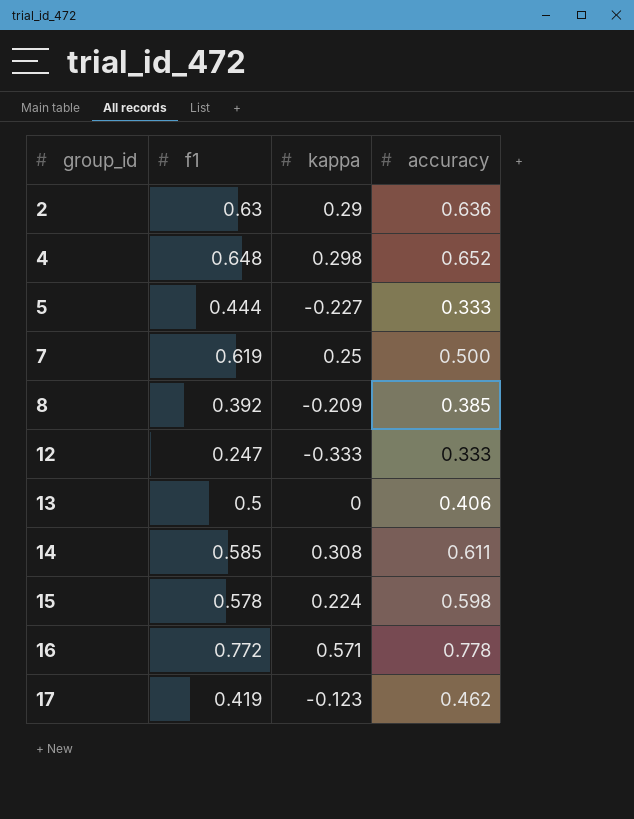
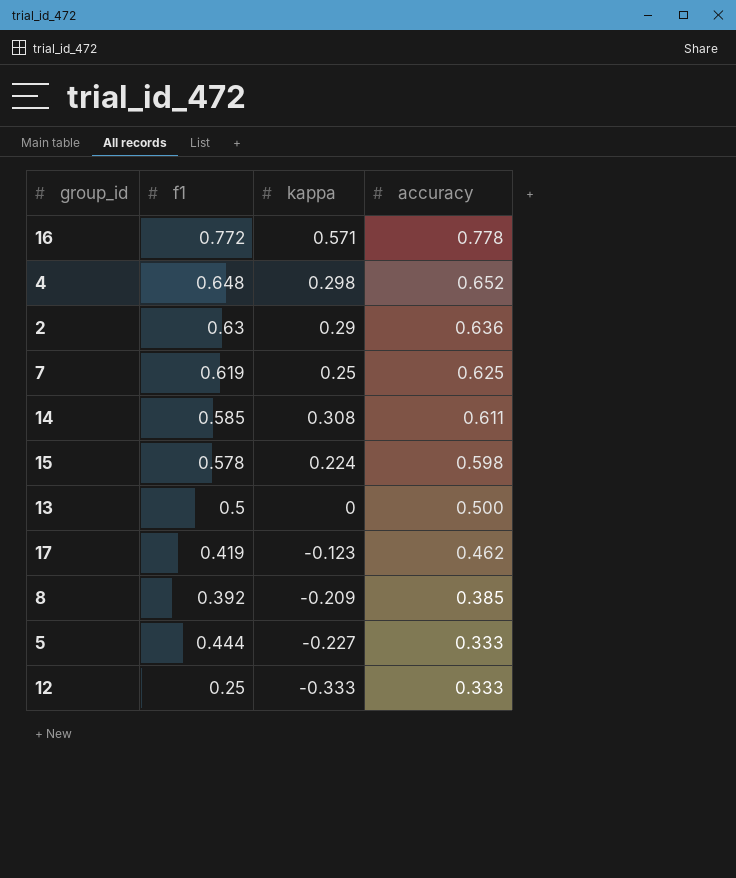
row order: group_id ascending -> accuracy descending
7 | accuracy: 0.500 -> 0.625
13 | accuracy: 0.406 -> 0.500
12 | f1: 0.247 -> 0.25

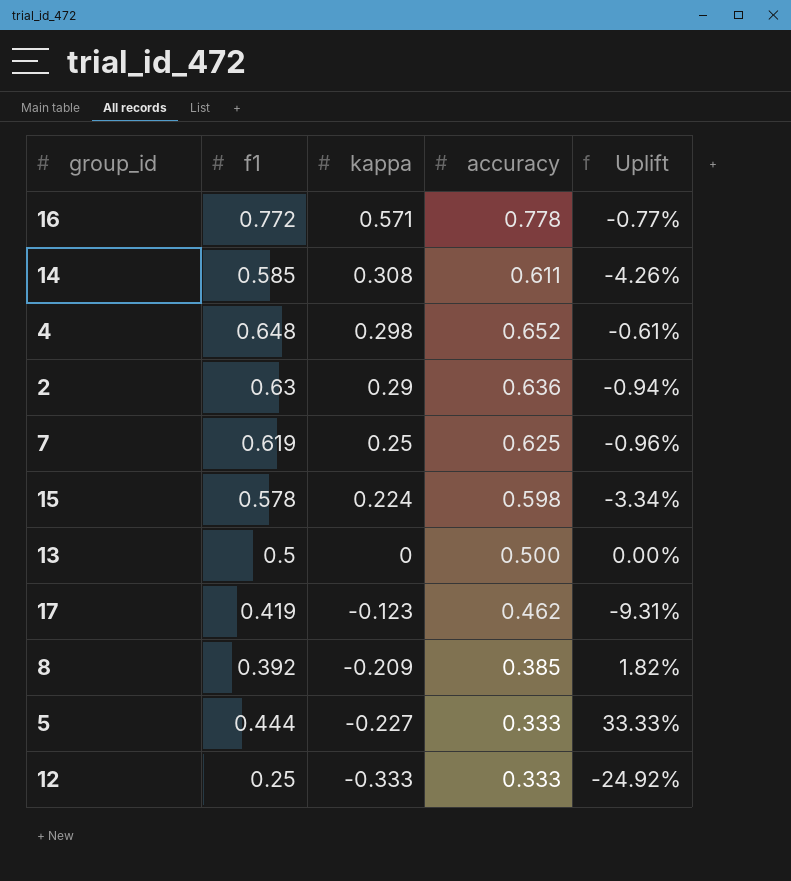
row order: accuracy descending -> kappa descending
column Uplift | formula: none -> ([f1] - [accuracy]) / [accuracy]

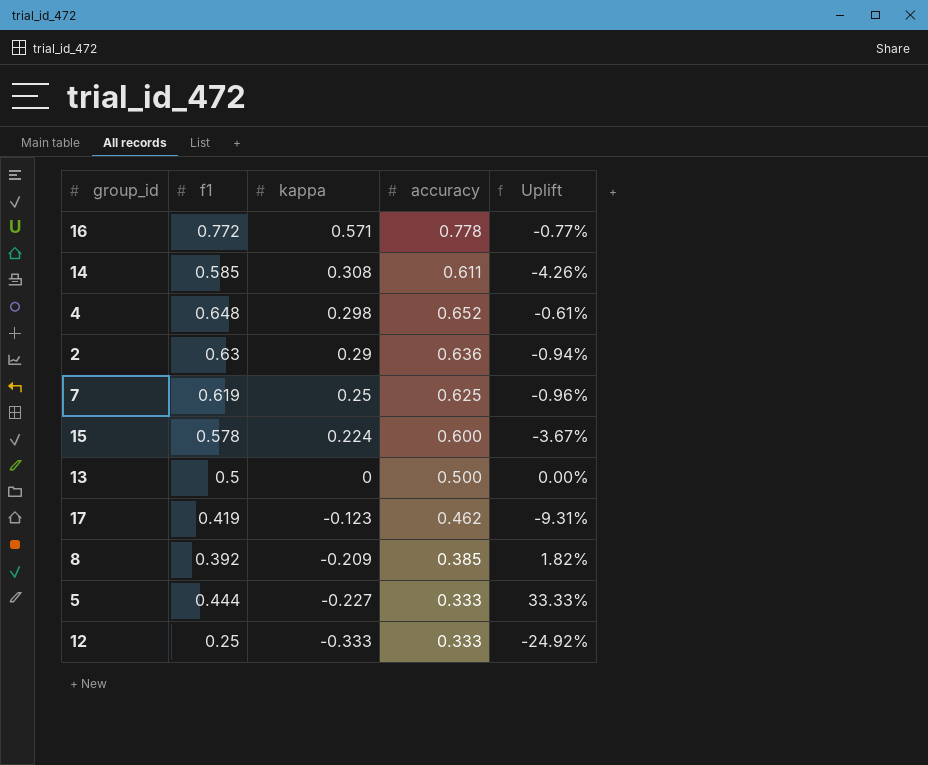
15 | accuracy: 0.598 -> 0.600
15 | Uplift: -3.34% -> -3.67%

